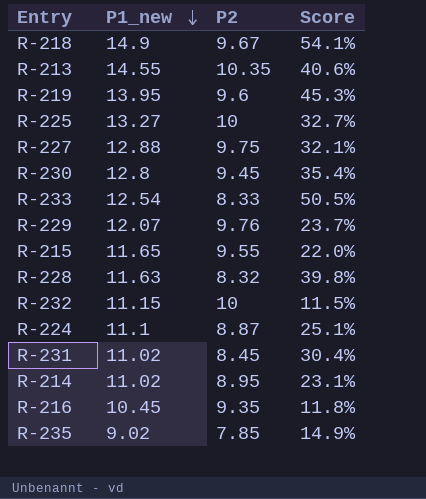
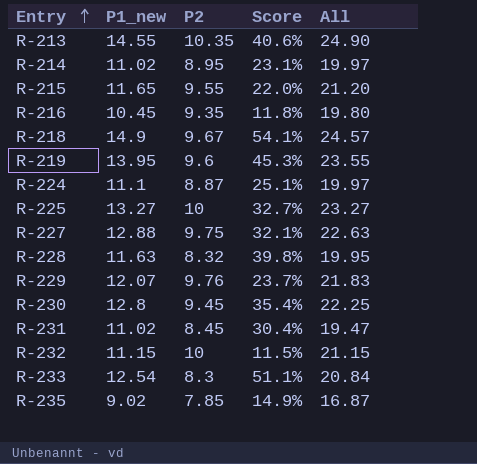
row order: P1_new descending -> Entry ascending
column All | formula: none -> [P1_new] + [P2]
R-233 | P2: 8.33 -> 8.3
R-233 | Score: 50.5% -> 51.1%

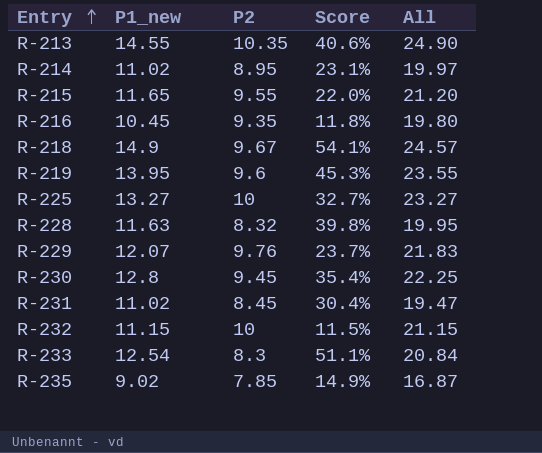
row R-224: 11.1 | 8.87 | 25.1% | 19.97 -> none
row R-227: 12.88 | 9.75 | 32.1% | 22.63 -> none

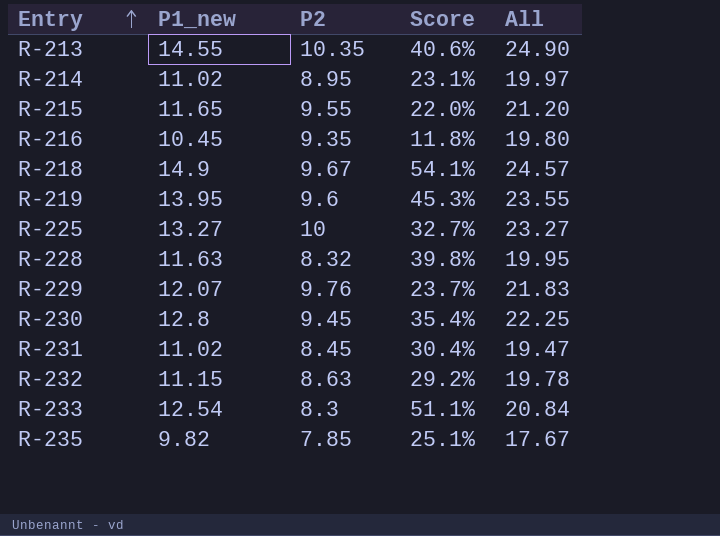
R-232 | P2: 10 -> 8.63
R-232 | Score: 11.5% -> 29.2%
R-232 | All: 21.15 -> 19.78
R-235 | P1_new: 9.02 -> 9.82
R-235 | Score: 14.9% -> 25.1%
R-235 | All: 16.87 -> 17.67

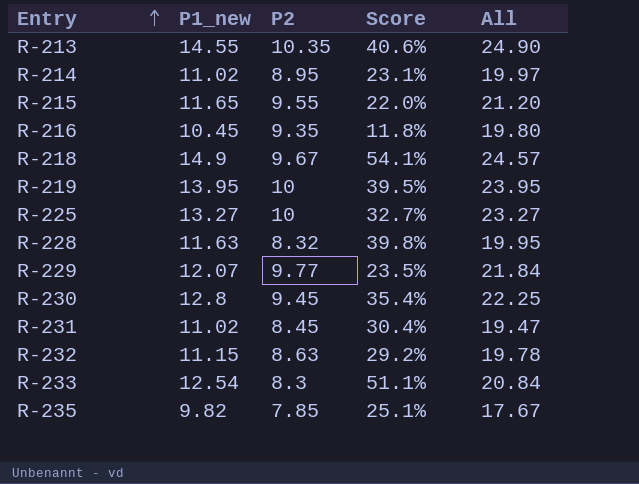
R-219 | P2: 9.6 -> 10
R-219 | Score: 45.3% -> 39.5%
R-219 | All: 23.55 -> 23.95
R-229 | P2: 9.76 -> 9.77
R-229 | Score: 23.7% -> 23.5%
R-229 | All: 21.83 -> 21.84

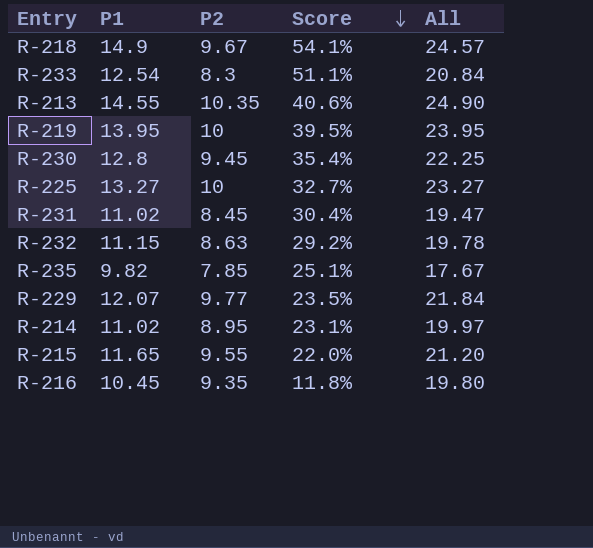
row order: Entry ascending -> Score descending
column name: P1_new -> P1
row R-228: 11.63 | 8.32 | 39.8% | 19.95 -> none

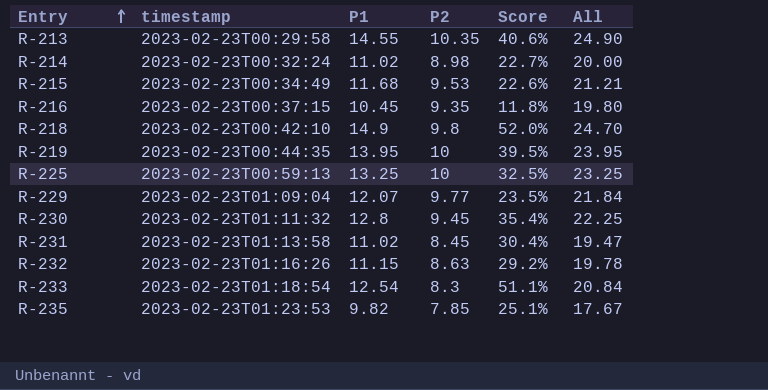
row order: Score descending -> Entry ascending
column timestamp | position: none -> 2
R-214 | P2: 8.95 -> 8.98
R-214 | Score: 23.1% -> 22.7%
R-214 | All: 19.97 -> 20.00
R-215 | P1: 11.65 -> 11.68
R-215 | P2: 9.55 -> 9.53
R-215 | Score: 22.0% -> 22.6%
R-215 | All: 21.20 -> 21.21
R-218 | P2: 9.67 -> 9.8
R-218 | Score: 54.1% -> 52.0%
R-218 | All: 24.57 -> 24.70
R-225 | P1: 13.27 -> 13.25
R-225 | Score: 32.7% -> 32.5%
R-225 | All: 23.27 -> 23.25

